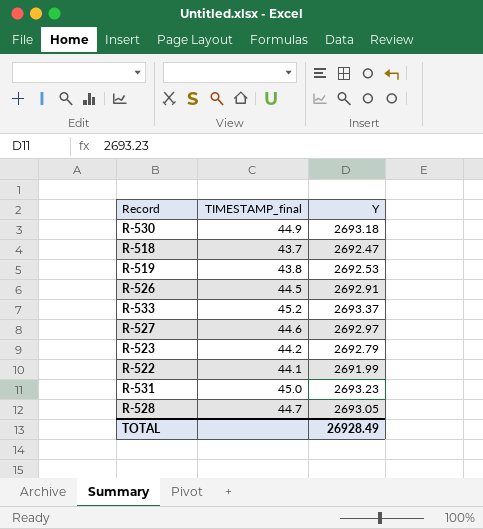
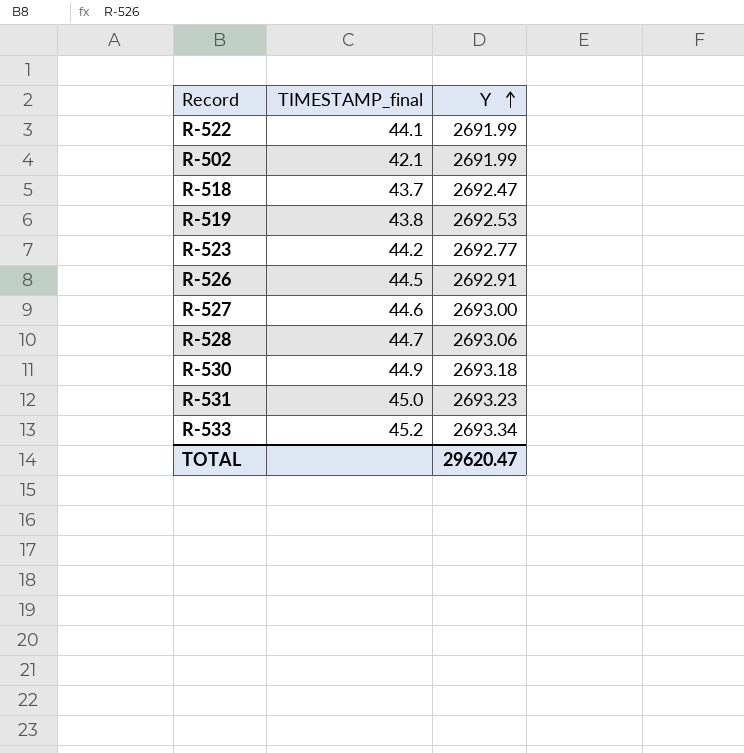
row order: none -> Y ascending
row R-502: none -> 42.1 | 2691.99
R-523 | Y: 2692.79 -> 2692.77
R-527 | Y: 2692.97 -> 2693.00
R-528 | Y: 2693.05 -> 2693.06
R-533 | Y: 2693.37 -> 2693.34
TOTAL | Y: 26928.49 -> 29620.47

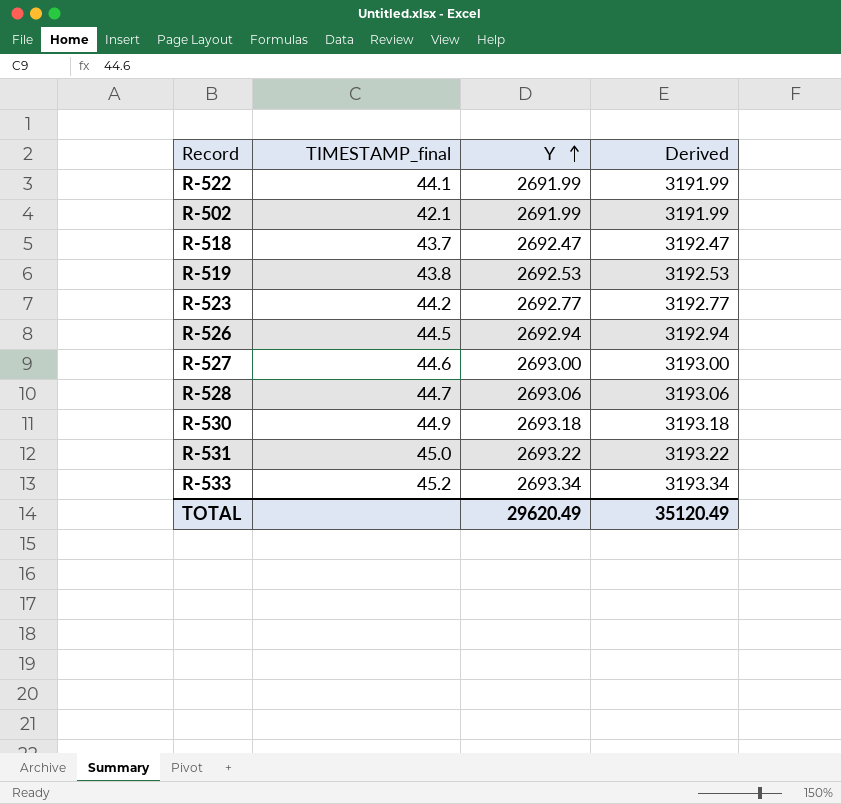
column Derived | formula: none -> [Y] + 500
R-526 | Y: 2692.91 -> 2692.94
R-531 | Y: 2693.23 -> 2693.22
TOTAL | Y: 29620.47 -> 29620.49

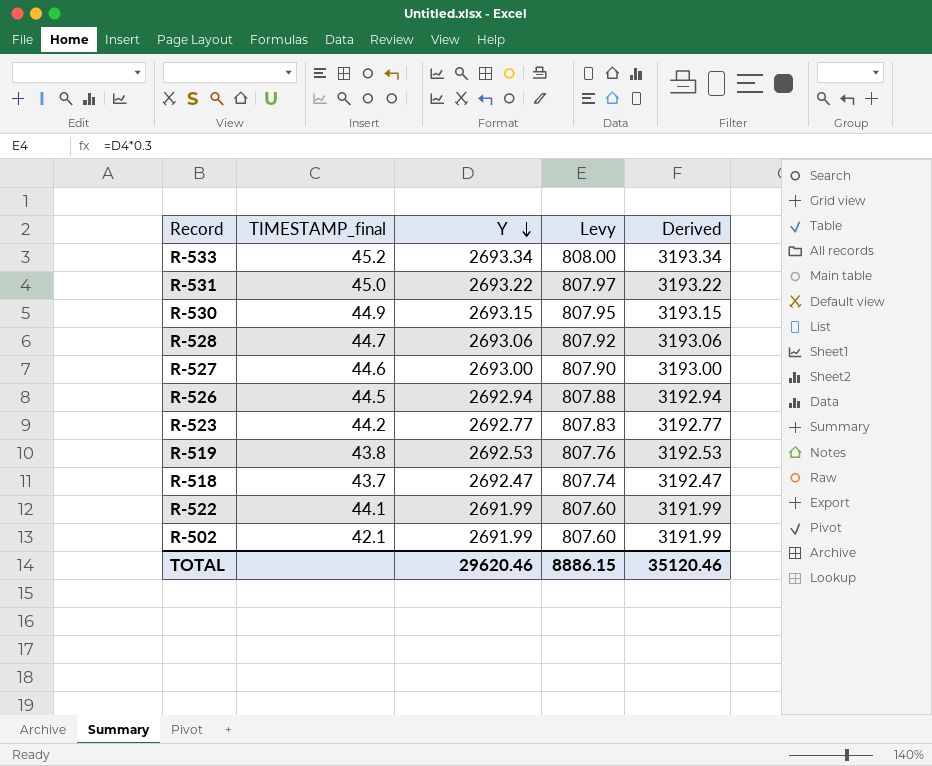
row order: Y ascending -> Y descending
column Levy | formula: none -> [Y] * 0.3
R-530 | Y: 2693.18 -> 2693.15
R-530 | Derived: 3193.18 -> 3193.15
TOTAL | Y: 29620.49 -> 29620.46
TOTAL | Derived: 35120.49 -> 35120.46

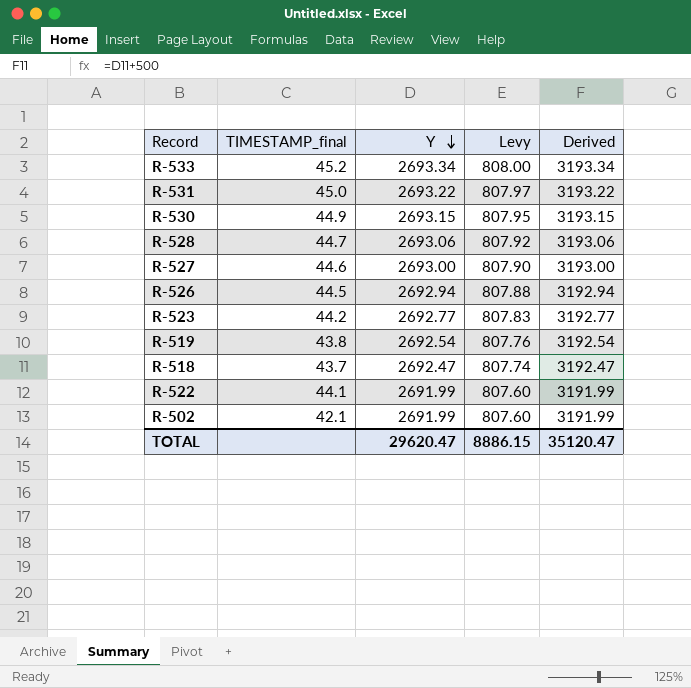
R-519 | Y: 2692.53 -> 2692.54
R-519 | Derived: 3192.53 -> 3192.54
TOTAL | Y: 29620.46 -> 29620.47
TOTAL | Derived: 35120.46 -> 35120.47

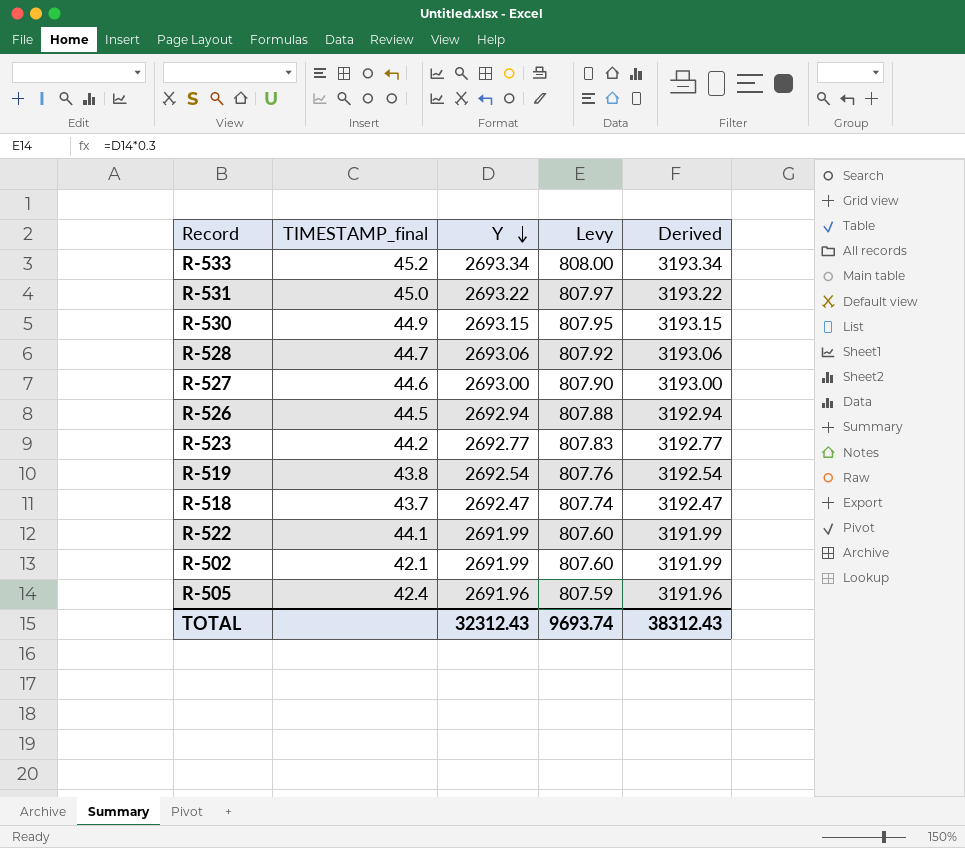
row R-505: none -> 42.4 | 2691.96 | 807.59 | 3191.96
TOTAL | Y: 29620.47 -> 32312.43
TOTAL | Levy: 8886.15 -> 9693.74
TOTAL | Derived: 35120.47 -> 38312.43

